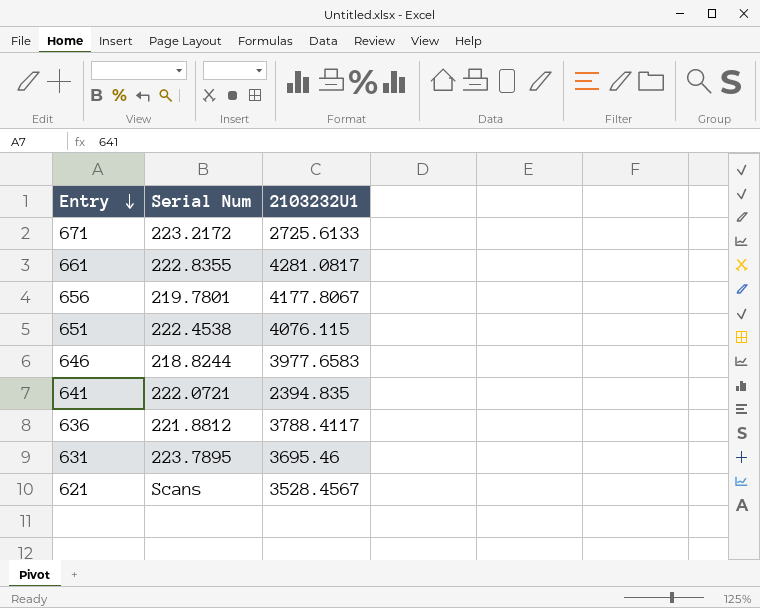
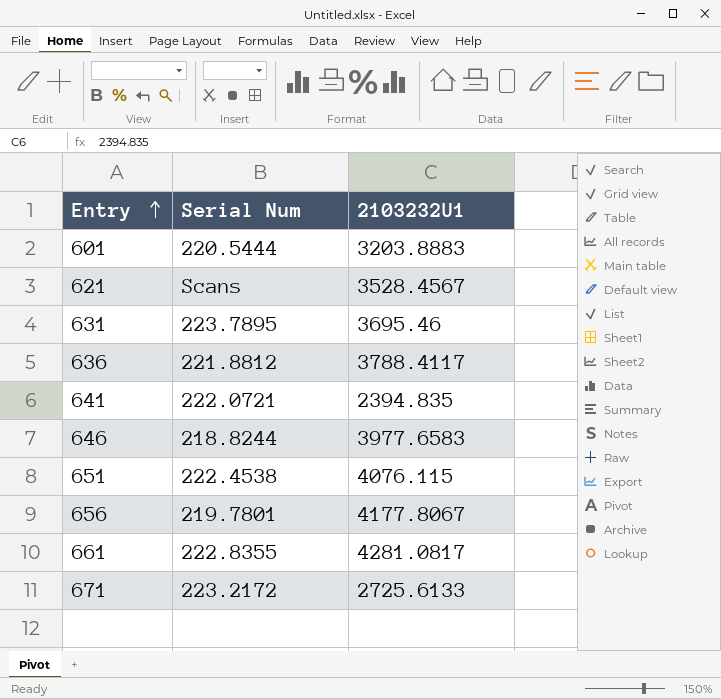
row order: Entry descending -> Entry ascending
row 601: none -> 220.5444 | 3203.8883

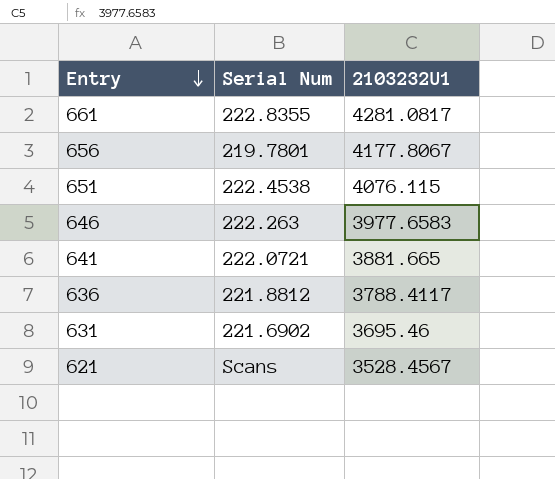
row order: Entry ascending -> Entry descending
row 601: 220.5444 | 3203.8883 -> none
row 671: 223.2172 | 2725.6133 -> none
646 | Serial Num: 218.8244 -> 222.263
641 | 2103232U1: 2394.835 -> 3881.665
631 | Serial Num: 223.7895 -> 221.6902

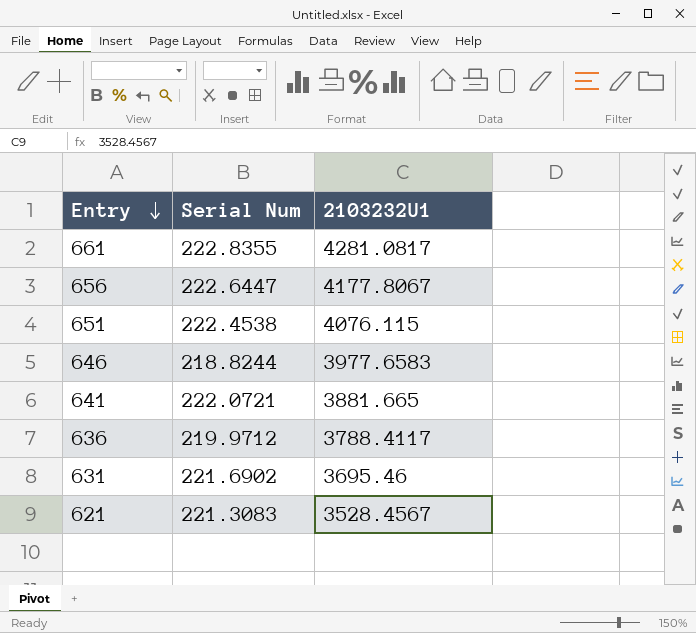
656 | Serial Num: 219.7801 -> 222.6447
646 | Serial Num: 222.263 -> 218.8244
636 | Serial Num: 221.8812 -> 219.9712
621 | Serial Num: Scans -> 221.3083

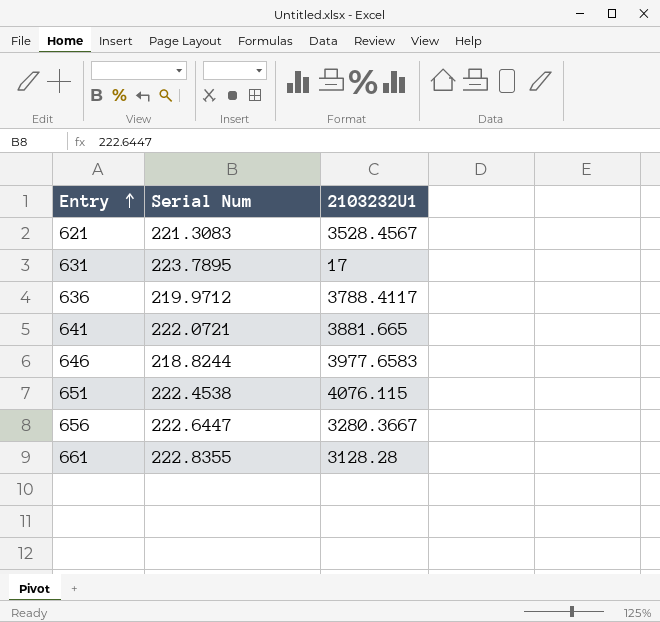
row order: Entry descending -> Entry ascending
631 | Serial Num: 221.6902 -> 223.7895
631 | 2103232U1: 3695.46 -> 17
656 | 2103232U1: 4177.8067 -> 3280.3667
661 | 2103232U1: 4281.0817 -> 3128.28

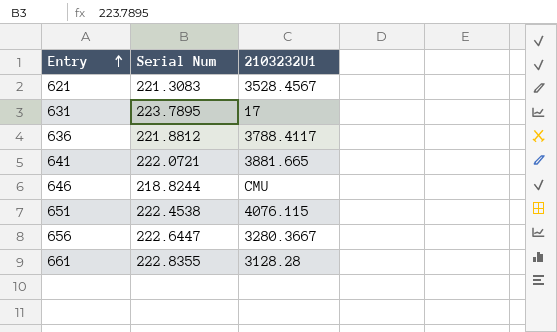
636 | Serial Num: 219.9712 -> 221.8812
646 | 2103232U1: 3977.6583 -> CMU

